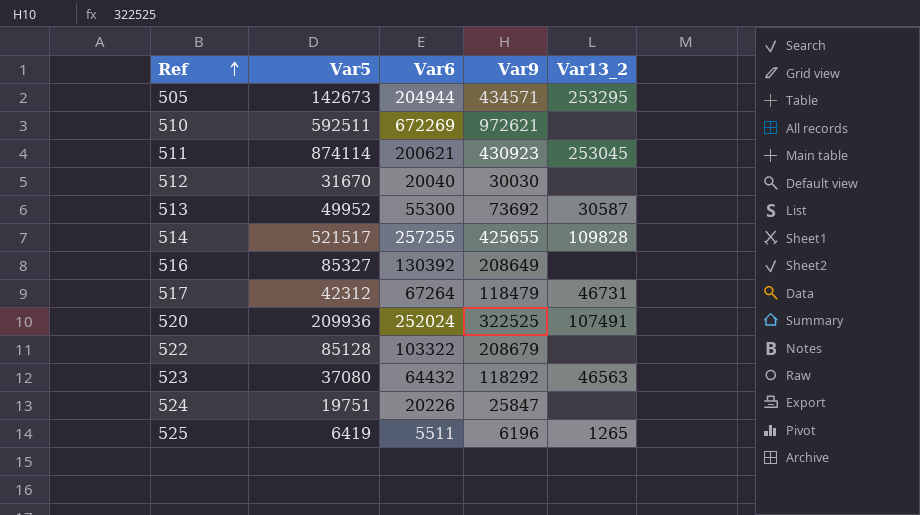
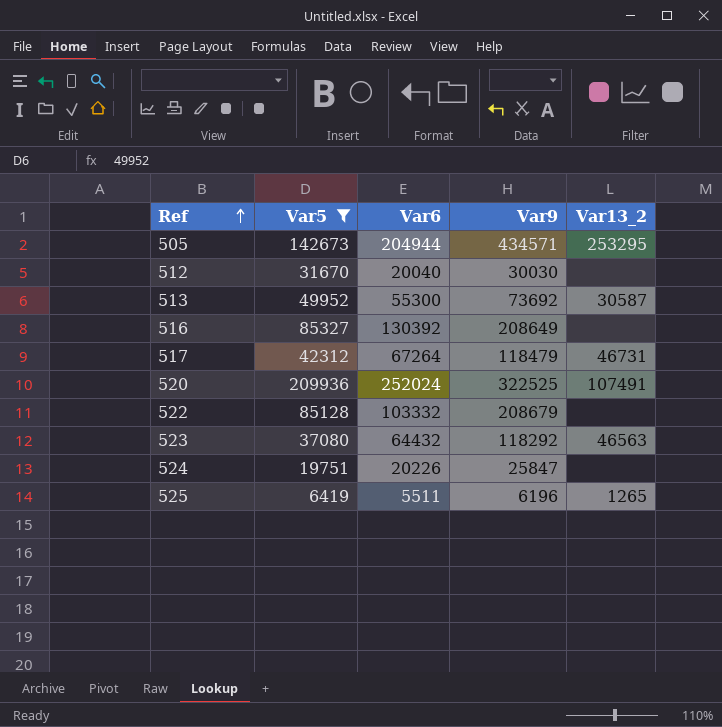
filter: none -> Var5 <= 209936
522 | Var6: 103322 -> 103332

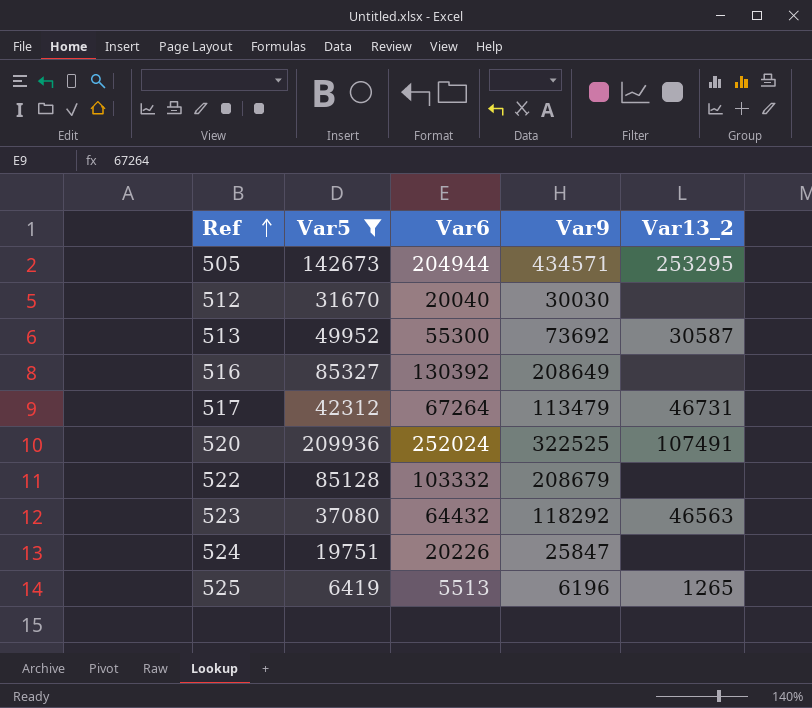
517 | Var9: 118479 -> 113479
525 | Var6: 5511 -> 5513

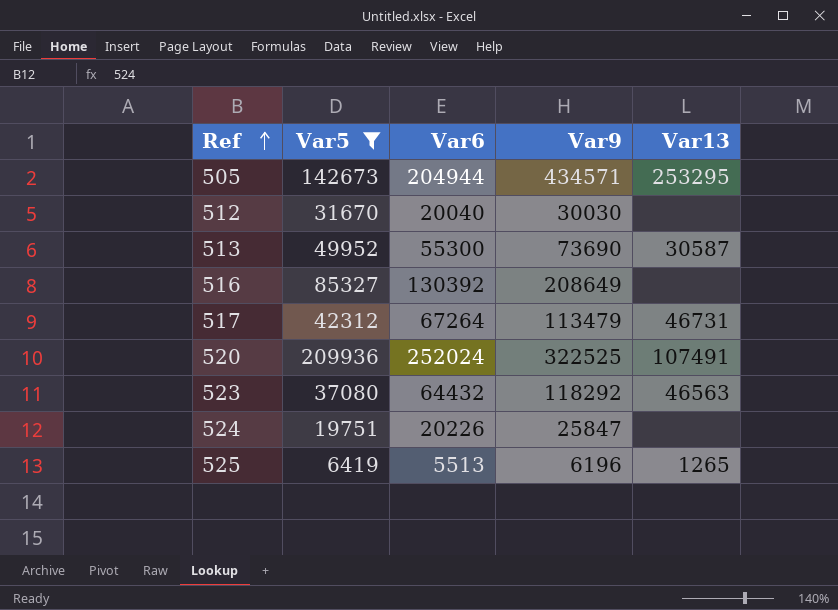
column name: Var13_2 -> Var13
row 522: 85128 | 103332 | 208679 | none -> none
513 | Var9: 73692 -> 73690

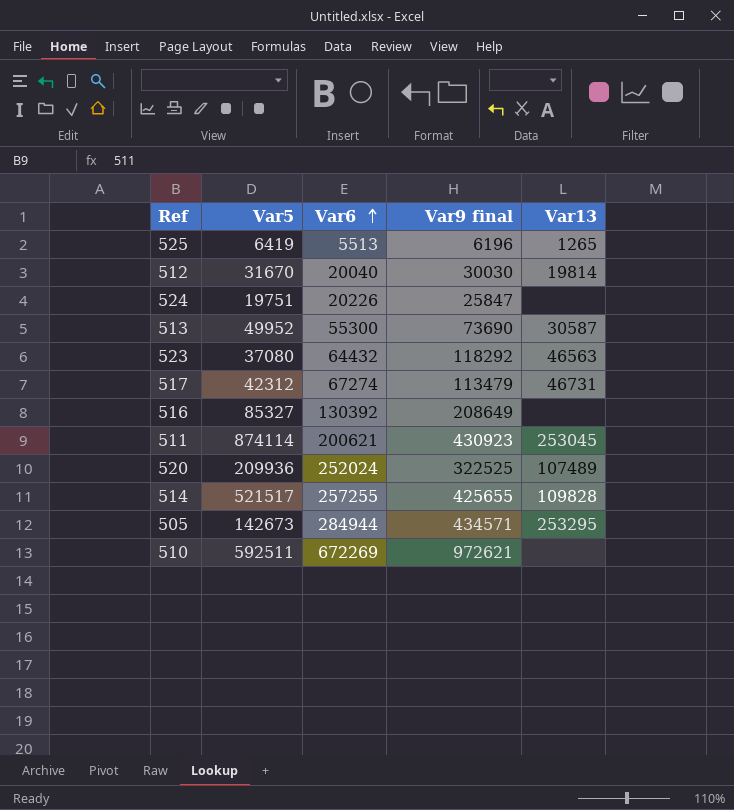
filter: Var5 <= 209936 -> none
row order: Ref ascending -> Var6 ascending
column name: Var9 -> Var9 final
512 | Var13: none -> 19814
517 | Var6: 67264 -> 67274
520 | Var13: 107491 -> 107489
505 | Var6: 204944 -> 284944

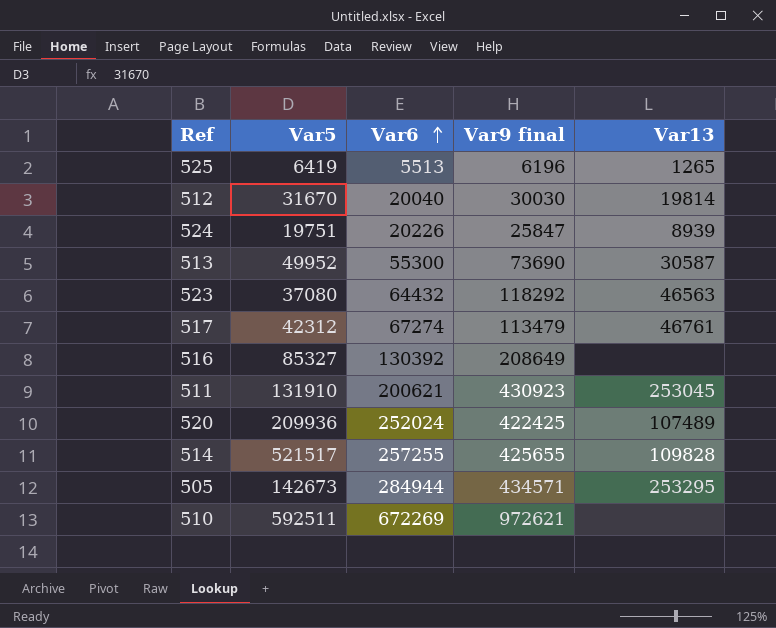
524 | Var13: none -> 8939
517 | Var13: 46731 -> 46761
511 | Var5: 874114 -> 131910
520 | Var9 final: 322525 -> 422425

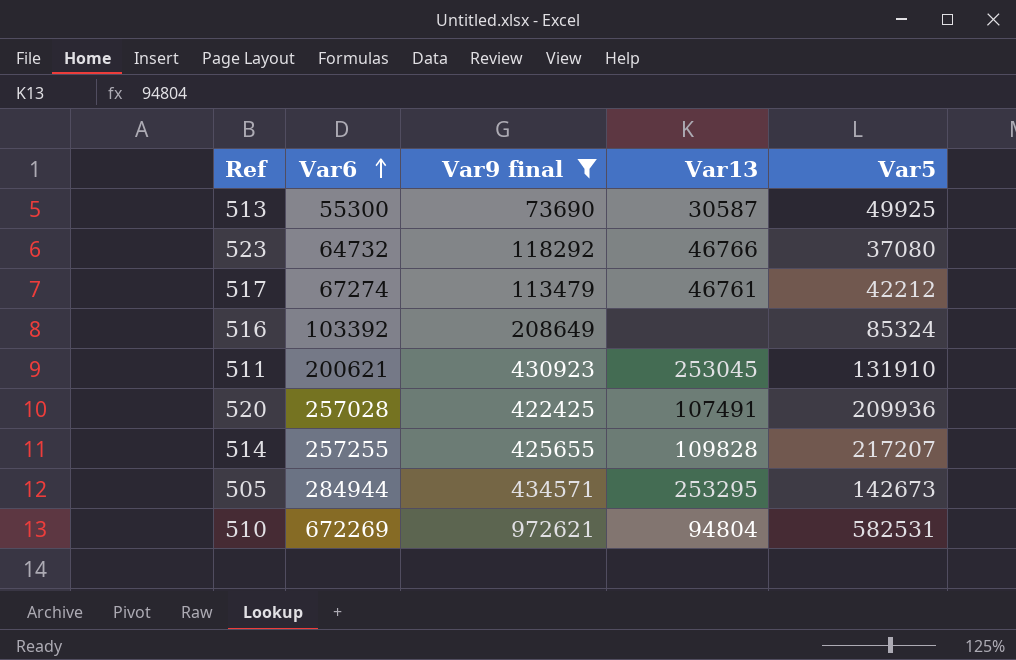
filter: none -> Var9 final >= 73690
column Var5 | position: 2 -> 5
513 | Var5: 49952 -> 49925
523 | Var6: 64432 -> 64732
523 | Var13: 46563 -> 46766
517 | Var5: 42312 -> 42212
516 | Var6: 130392 -> 103392
516 | Var5: 85327 -> 85324
520 | Var6: 252024 -> 257028
520 | Var13: 107489 -> 107491
514 | Var5: 521517 -> 217207
510 | Var13: none -> 94804
510 | Var5: 592511 -> 582531

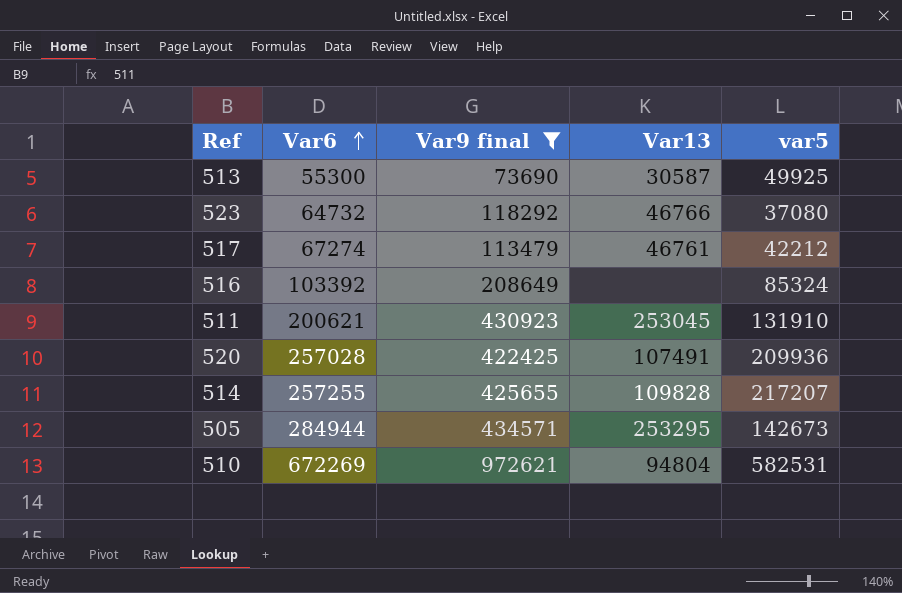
column name: Var5 -> var5

